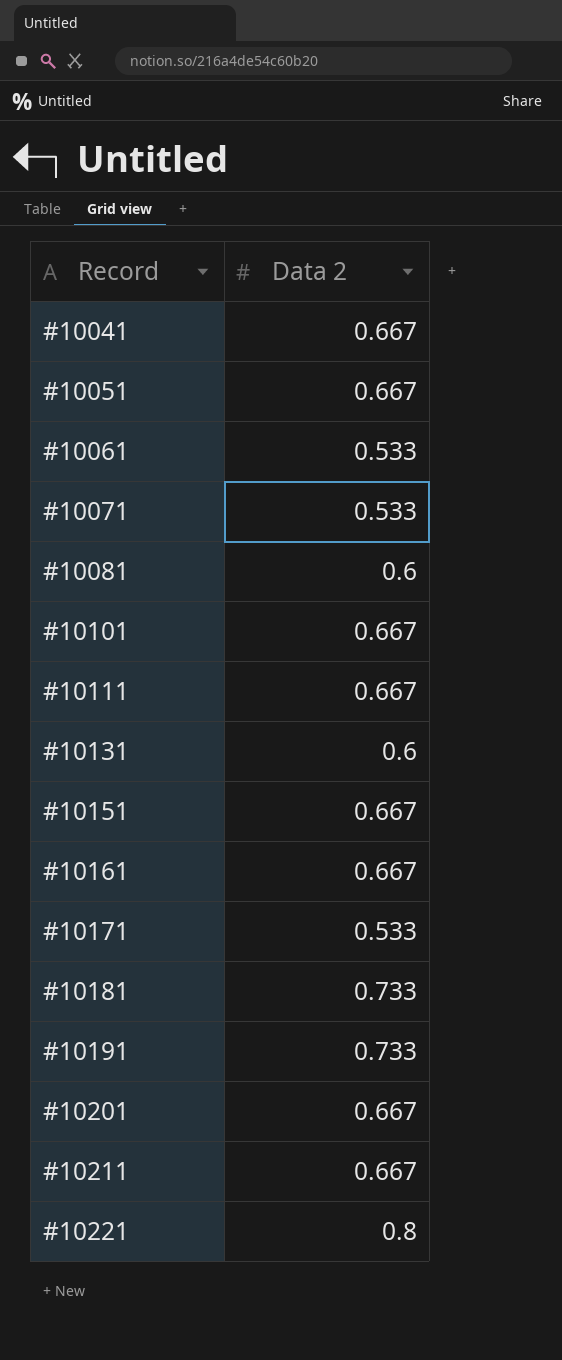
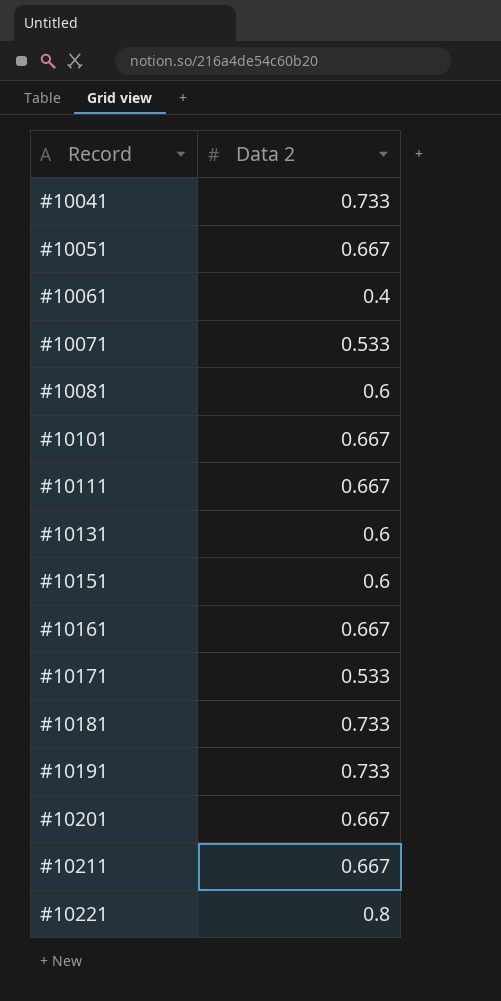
#10041 | Data 2: 0.667 -> 0.733
#10061 | Data 2: 0.533 -> 0.4
#10151 | Data 2: 0.667 -> 0.6

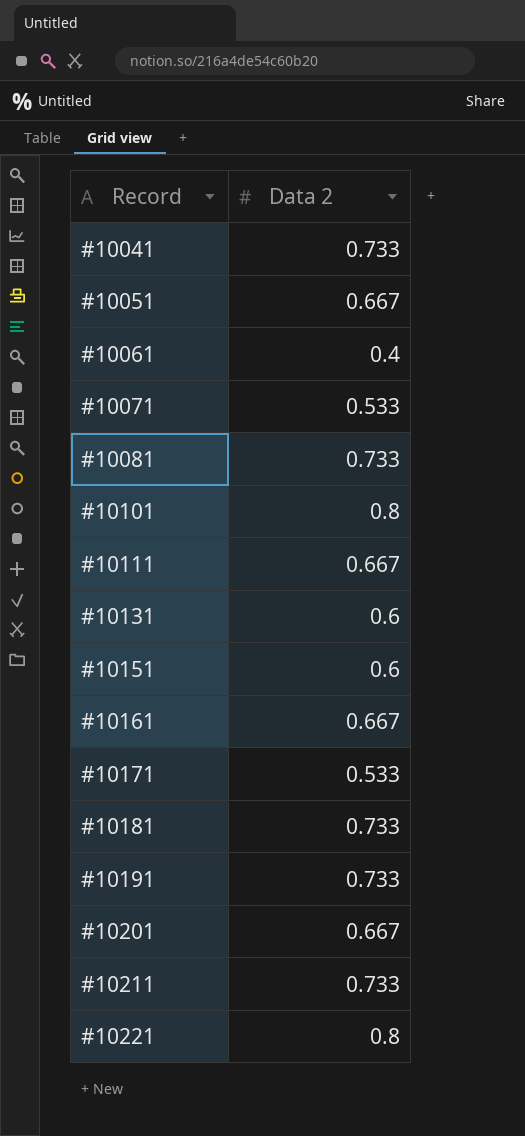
#10081 | Data 2: 0.6 -> 0.733
#10101 | Data 2: 0.667 -> 0.8
#10211 | Data 2: 0.667 -> 0.733

